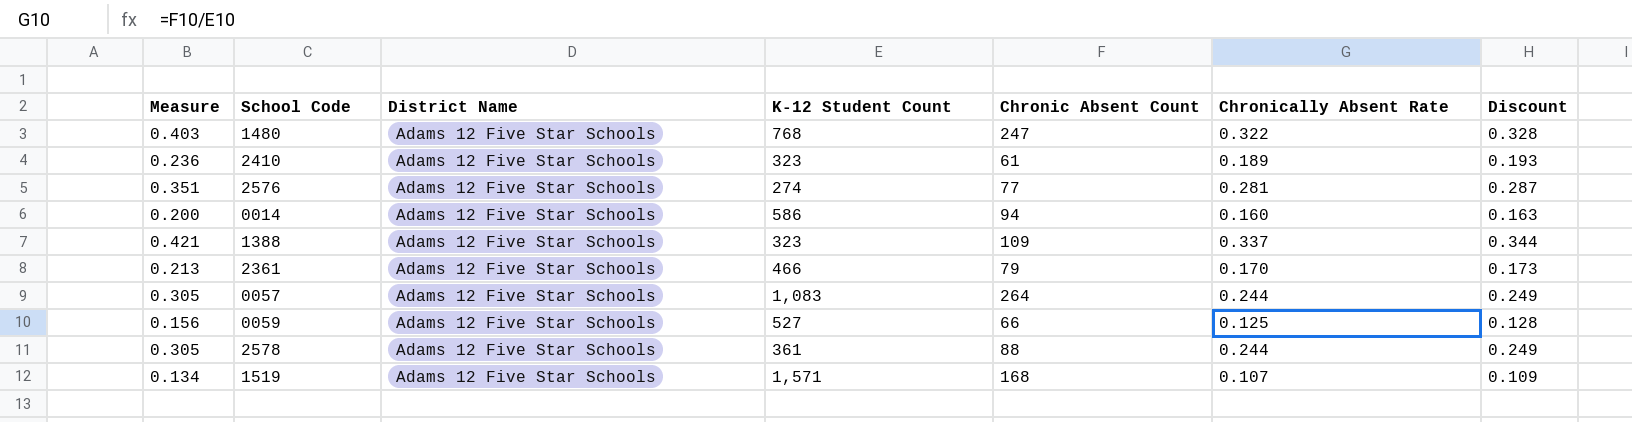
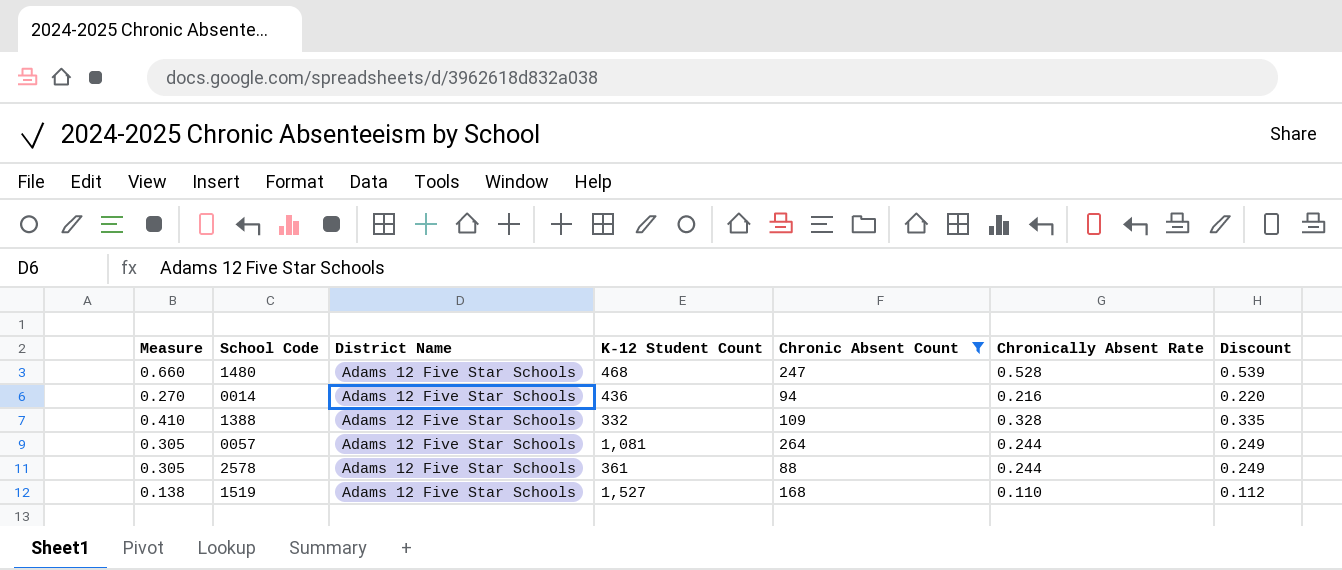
filter: none -> Chronic Absent Count >= 88
1480 | Measure: 0.403 -> 0.660
1480 | K-12 Student Count: 768 -> 468
1480 | Chronically Absent Rate: 0.322 -> 0.528
1480 | Discount: 0.328 -> 0.539
0014 | Measure: 0.200 -> 0.270
0014 | K-12 Student Count: 586 -> 436
0014 | Chronically Absent Rate: 0.160 -> 0.216
0014 | Discount: 0.163 -> 0.220
1388 | Measure: 0.421 -> 0.410
1388 | K-12 Student Count: 323 -> 332
1388 | Chronically Absent Rate: 0.337 -> 0.328
1388 | Discount: 0.344 -> 0.335
0057 | K-12 Student Count: 1,083 -> 1,081
1519 | Measure: 0.134 -> 0.138
1519 | K-12 Student Count: 1,571 -> 1,527
1519 | Chronically Absent Rate: 0.107 -> 0.110
1519 | Discount: 0.109 -> 0.112

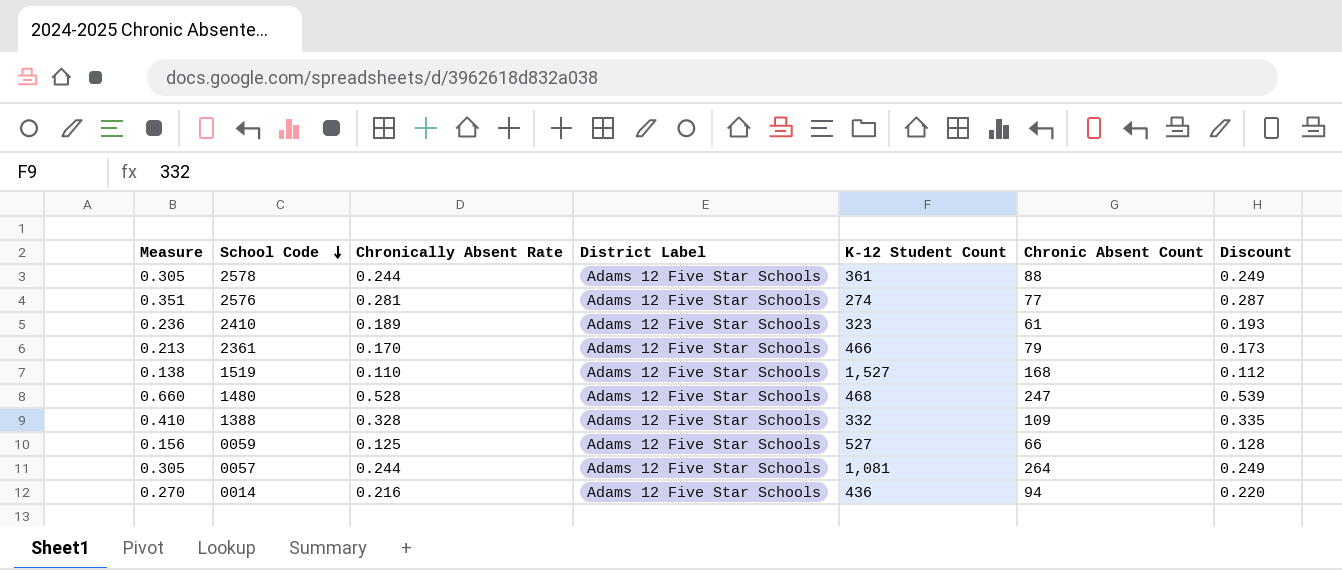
filter: Chronic Absent Count >= 88 -> none
row order: none -> School Code descending
column Chronically Absent Rate | position: 6 -> 3
column name: District Name -> District Label

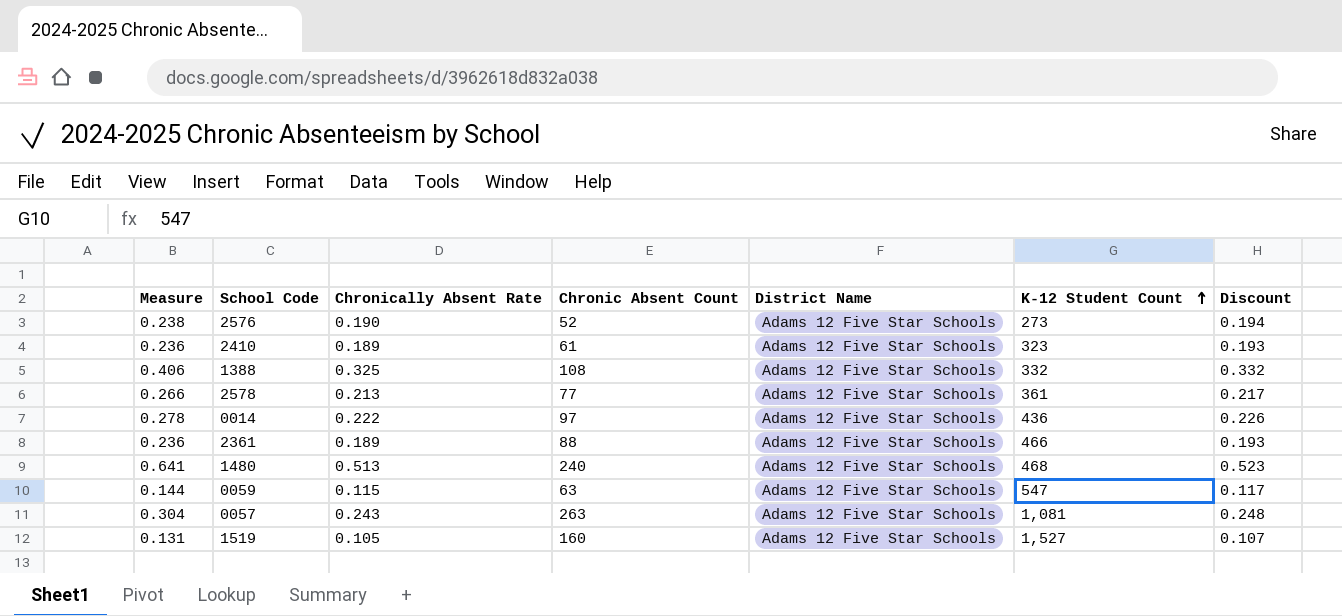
row order: School Code descending -> K-12 Student Count ascending
column Chronic Absent Count | position: 6 -> 4
column name: District Label -> District Name
2576 | Measure: 0.351 -> 0.238
2576 | Chronically Absent Rate: 0.281 -> 0.190
2576 | Chronic Absent Count: 77 -> 52
2576 | K-12 Student Count: 274 -> 273
2576 | Discount: 0.287 -> 0.194
1388 | Measure: 0.410 -> 0.406
1388 | Chronically Absent Rate: 0.328 -> 0.325
1388 | Chronic Absent Count: 109 -> 108
1388 | Discount: 0.335 -> 0.332
2578 | Measure: 0.305 -> 0.266
2578 | Chronically Absent Rate: 0.244 -> 0.213
2578 | Chronic Absent Count: 88 -> 77
2578 | Discount: 0.249 -> 0.217
0014 | Measure: 0.270 -> 0.278
0014 | Chronically Absent Rate: 0.216 -> 0.222
0014 | Chronic Absent Count: 94 -> 97
0014 | Discount: 0.220 -> 0.226
2361 | Measure: 0.213 -> 0.236
2361 | Chronically Absent Rate: 0.170 -> 0.189
2361 | Chronic Absent Count: 79 -> 88
2361 | Discount: 0.173 -> 0.193
1480 | Measure: 0.660 -> 0.641
1480 | Chronically Absent Rate: 0.528 -> 0.513
1480 | Chronic Absent Count: 247 -> 240
1480 | Discount: 0.539 -> 0.523
0059 | Measure: 0.156 -> 0.144
0059 | Chronically Absent Rate: 0.125 -> 0.115
0059 | Chronic Absent Count: 66 -> 63
0059 | K-12 Student Count: 527 -> 547
0059 | Discount: 0.128 -> 0.117
0057 | Measure: 0.305 -> 0.304
0057 | Chronically Absent Rate: 0.244 -> 0.243
0057 | Chronic Absent Count: 264 -> 263
0057 | Discount: 0.249 -> 0.248
1519 | Measure: 0.138 -> 0.131
1519 | Chronically Absent Rate: 0.110 -> 0.105
1519 | Chronic Absent Count: 168 -> 160
1519 | Discount: 0.112 -> 0.107

